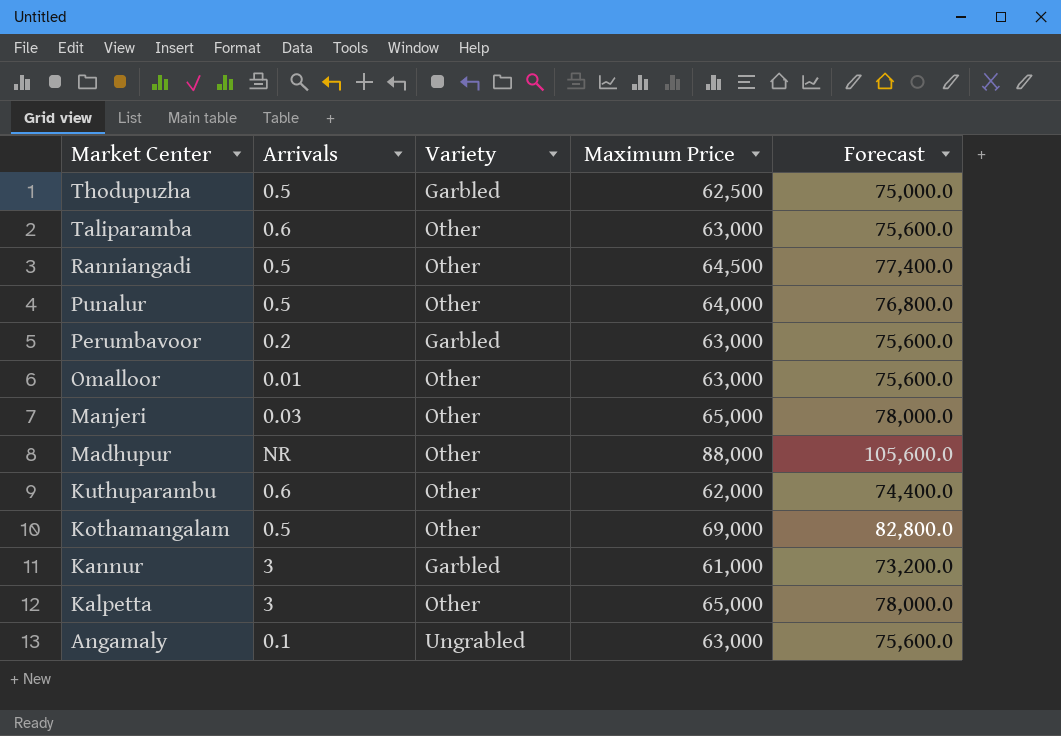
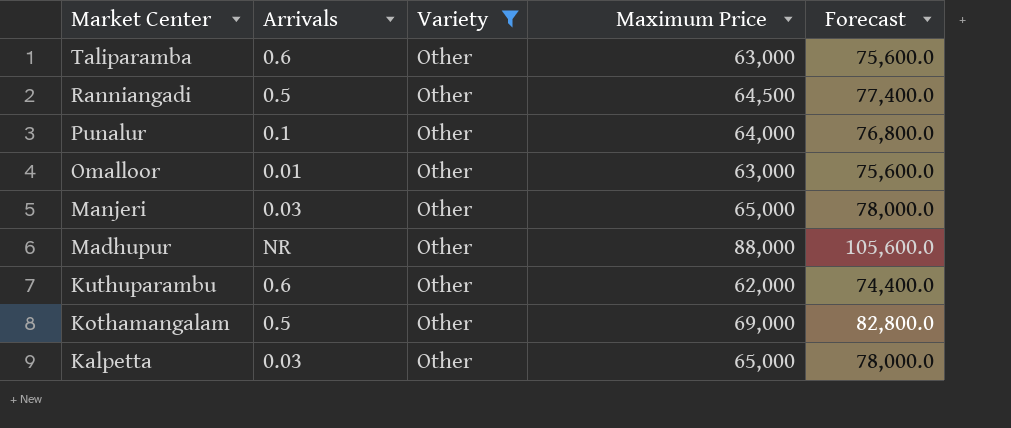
filter: none -> Variety = Other
Punalur | Arrivals: 0.5 -> 0.1
Kalpetta | Arrivals: 3 -> 0.03

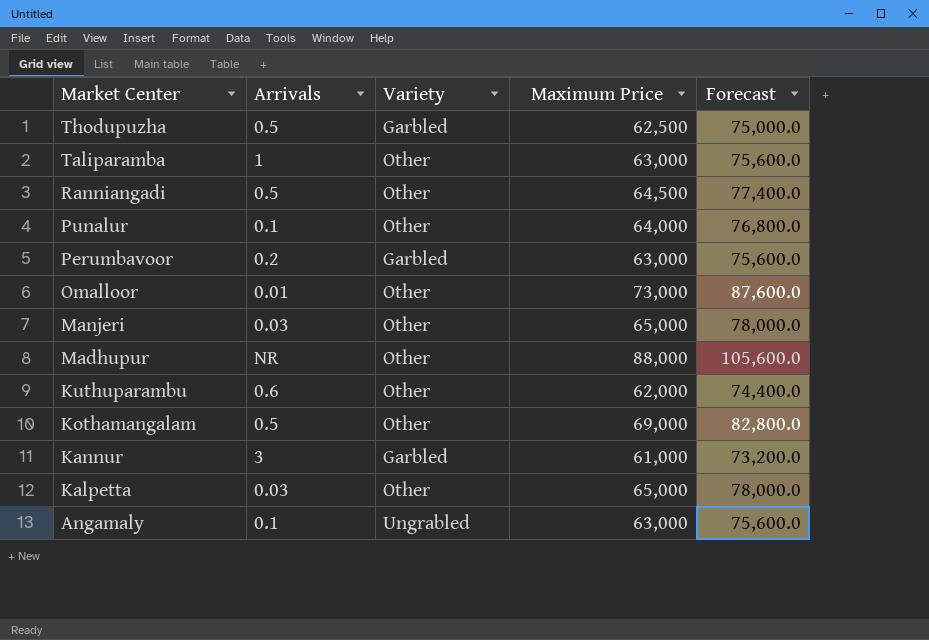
filter: Variety = Other -> none
Taliparamba | Arrivals: 0.6 -> 1
Omalloor | Maximum Price: 63,000 -> 73,000
Omalloor | Forecast: 75,600.0 -> 87,600.0

